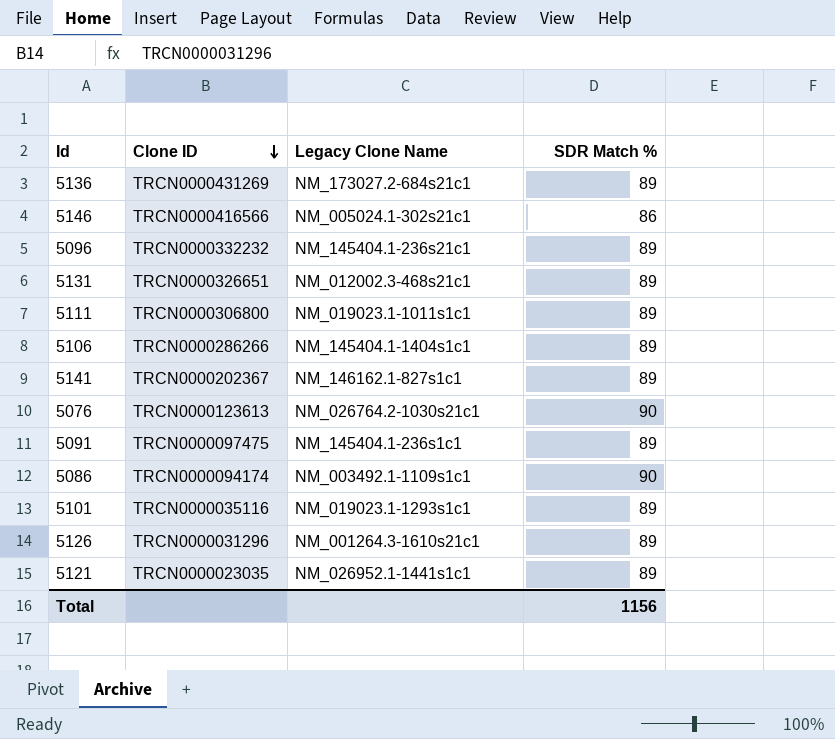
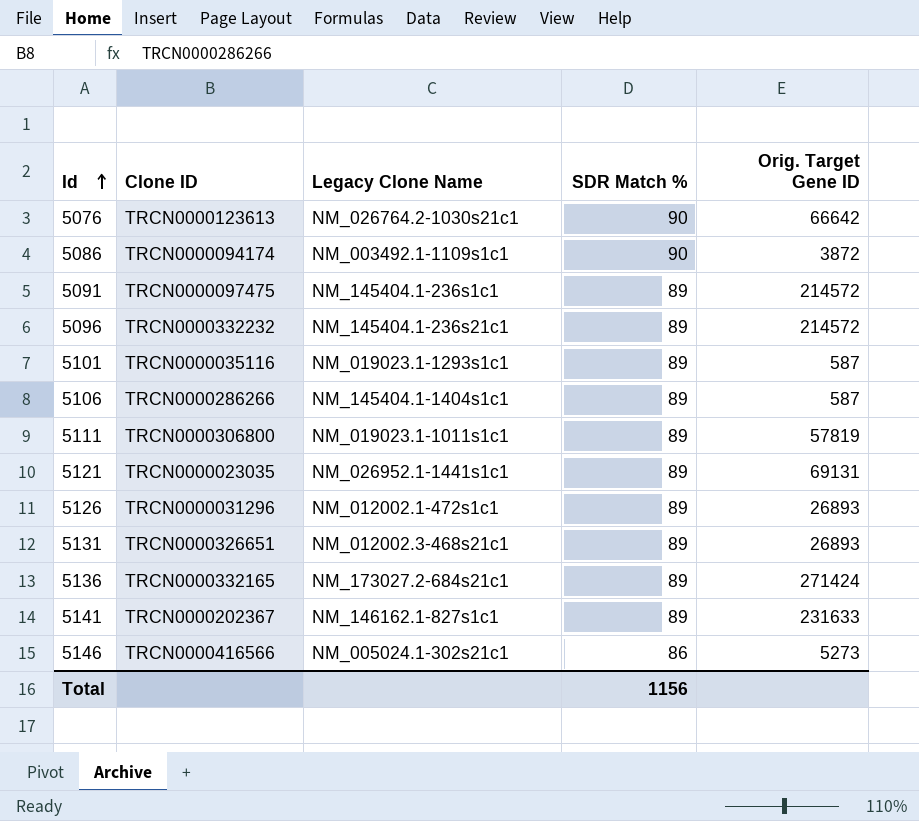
row order: Clone ID descending -> Id ascending
column Orig. Target Gene ID | position: none -> 5
5126 | Legacy Clone Name: NM_001264.3-1610s21c1 -> NM_012002.1-472s1c1
5136 | Clone ID: TRCN0000431269 -> TRCN0000332165

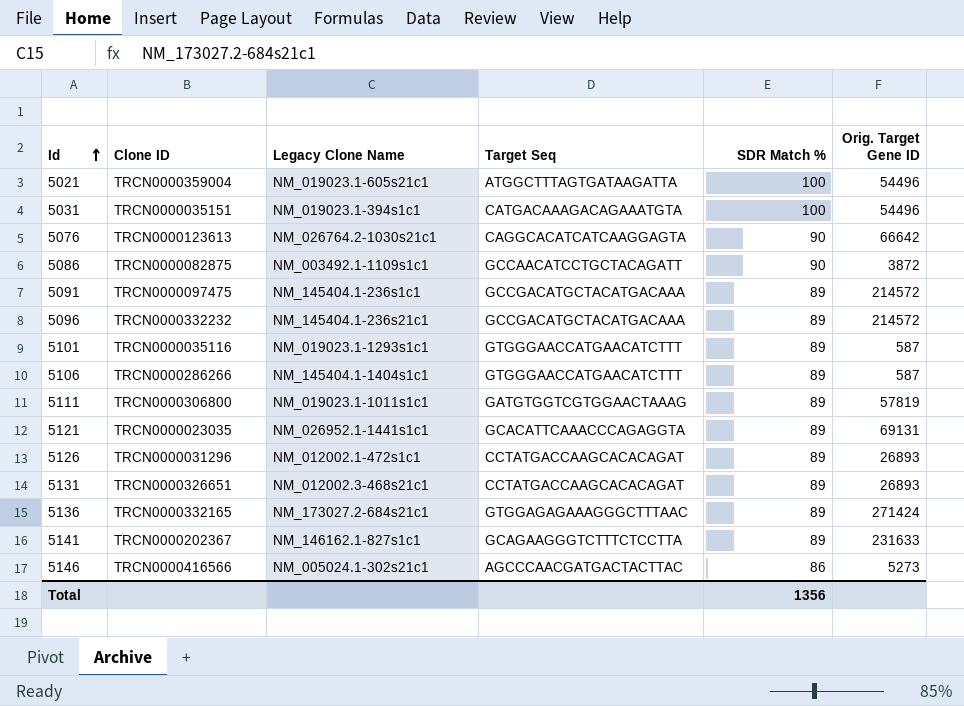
column Target Seq | position: none -> 4
row 5021: none -> TRCN0000359004 | NM_019023.1-605s21c1 | ATGGCTTTAGTGATAAGATTA | 100 | 54496
row 5031: none -> TRCN0000035151 | NM_019023.1-394s1c1 | CATGACAAAGACAGAAATGTA | 100 | 54496
5086 | Clone ID: TRCN0000094174 -> TRCN0000082875
Total | SDR Match %: 1156 -> 1356

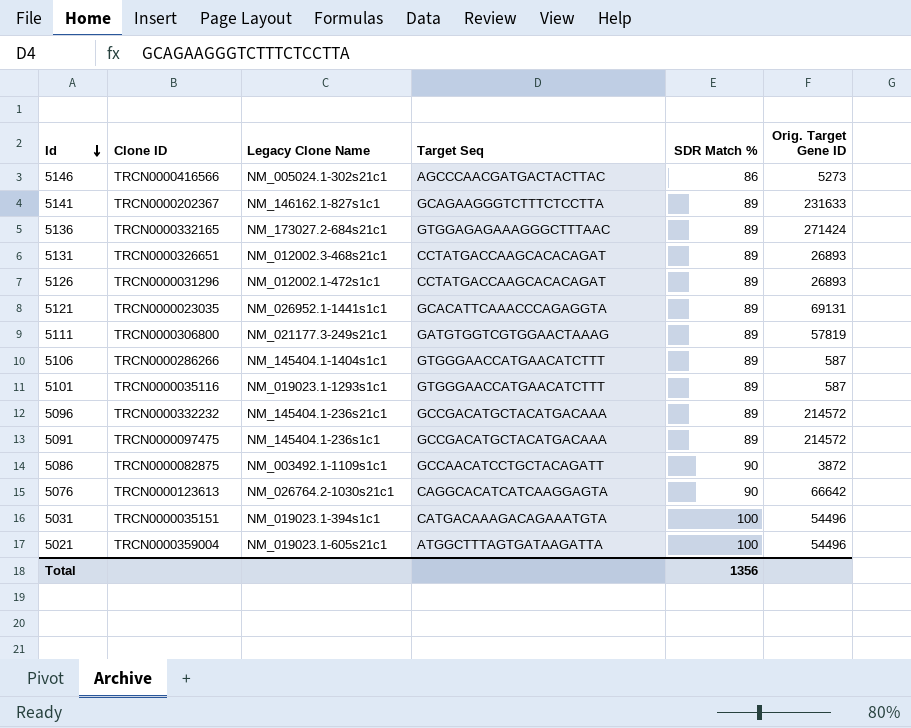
row order: Id ascending -> Id descending
5111 | Legacy Clone Name: NM_019023.1-1011s1c1 -> NM_021177.3-249s21c1

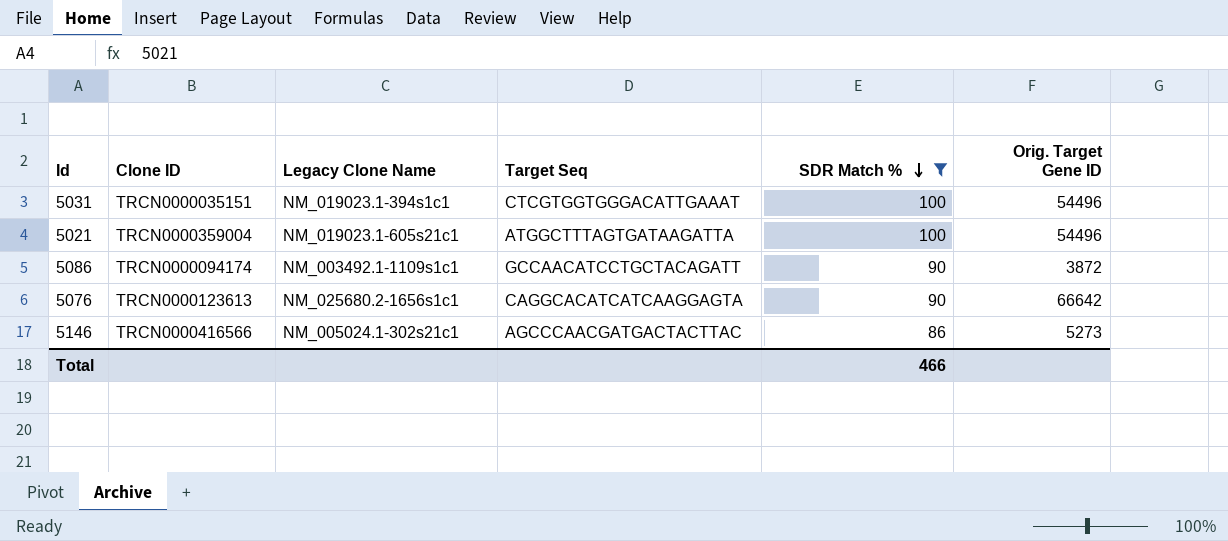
filter: none -> SDR Match % != 89
row order: Id descending -> SDR Match % descending
5031 | Target Seq: CATGACAAAGACAGAAATGTA -> CTCGTGGTGGGACATTGAAAT
5086 | Clone ID: TRCN0000082875 -> TRCN0000094174
5076 | Legacy Clone Name: NM_026764.2-1030s21c1 -> NM_025680.2-1656s1c1
Total | SDR Match %: 1356 -> 466

